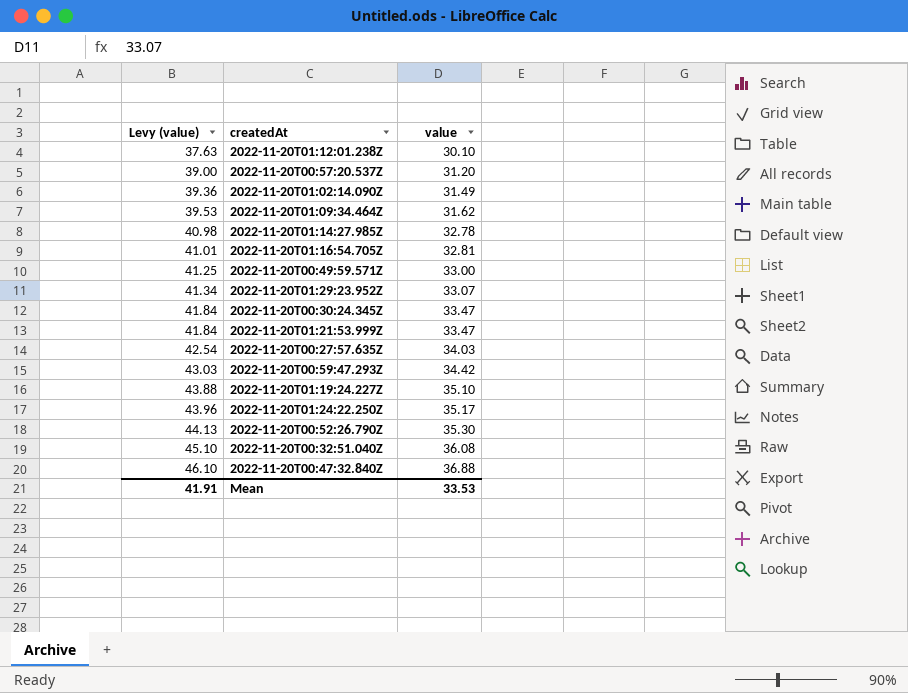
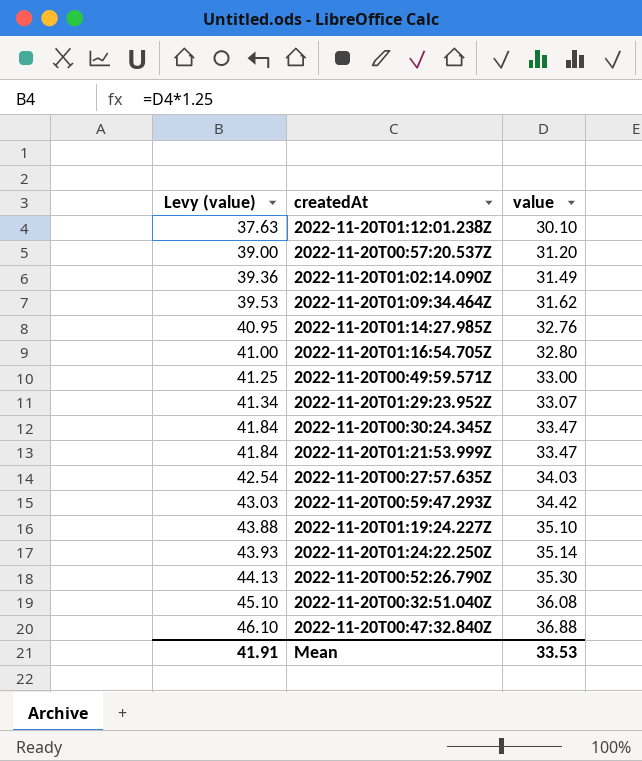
2022-11-20T01:14:27.985Z | Levy (value): 40.98 -> 40.95
2022-11-20T01:14:27.985Z | value: 32.78 -> 32.76
2022-11-20T01:16:54.705Z | Levy (value): 41.01 -> 41.00
2022-11-20T01:16:54.705Z | value: 32.81 -> 32.80
2022-11-20T01:24:22.250Z | Levy (value): 43.96 -> 43.93
2022-11-20T01:24:22.250Z | value: 35.17 -> 35.14

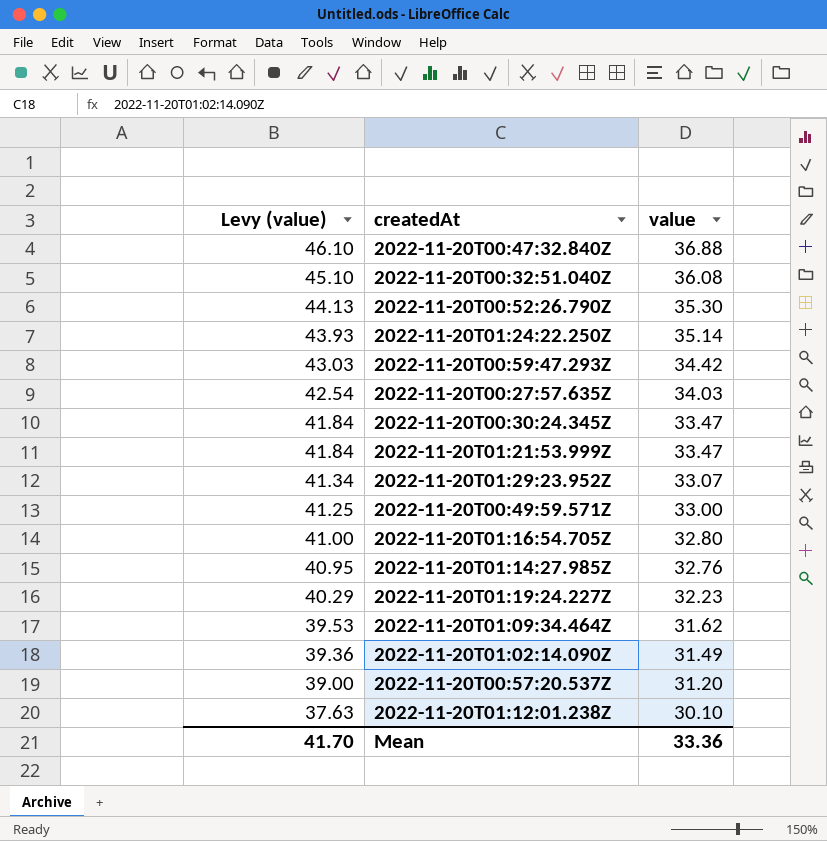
row order: Levy (value) ascending -> Levy (value) descending
2022-11-20T01:19:24.227Z | Levy (value): 43.88 -> 40.29
2022-11-20T01:19:24.227Z | value: 35.10 -> 32.23
Mean | Levy (value): 41.91 -> 41.70
Mean | value: 33.53 -> 33.36

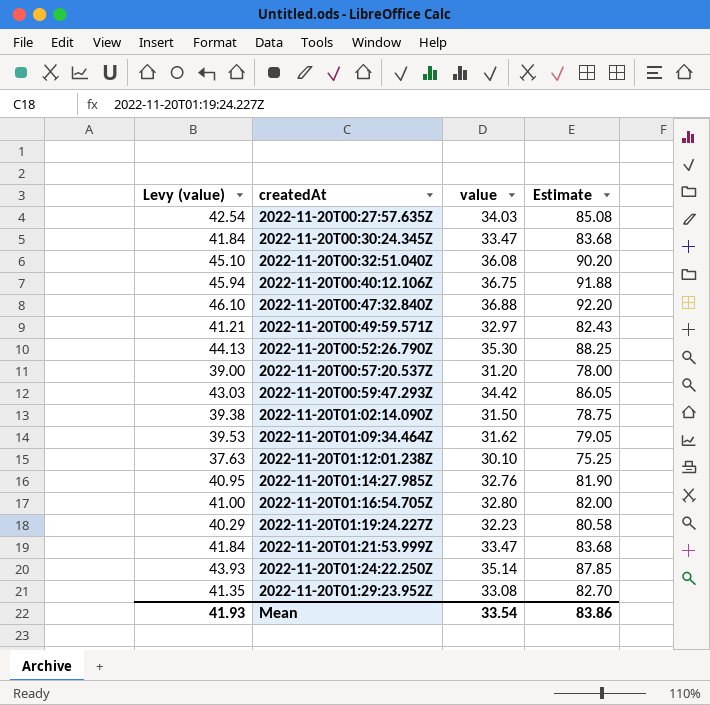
row order: Levy (value) descending -> createdAt ascending
column Estimate | formula: none -> [value] * 2.5
row 2022-11-20T00:40:12.106Z: none -> 45.94 | 36.75 | 91.88
2022-11-20T00:49:59.571Z | Levy (value): 41.25 -> 41.21
2022-11-20T00:49:59.571Z | value: 33.00 -> 32.97
2022-11-20T01:02:14.090Z | Levy (value): 39.36 -> 39.38
2022-11-20T01:02:14.090Z | value: 31.49 -> 31.50
2022-11-20T01:29:23.952Z | Levy (value): 41.34 -> 41.35
2022-11-20T01:29:23.952Z | value: 33.07 -> 33.08
Mean | Levy (value): 41.70 -> 41.93
Mean | value: 33.36 -> 33.54

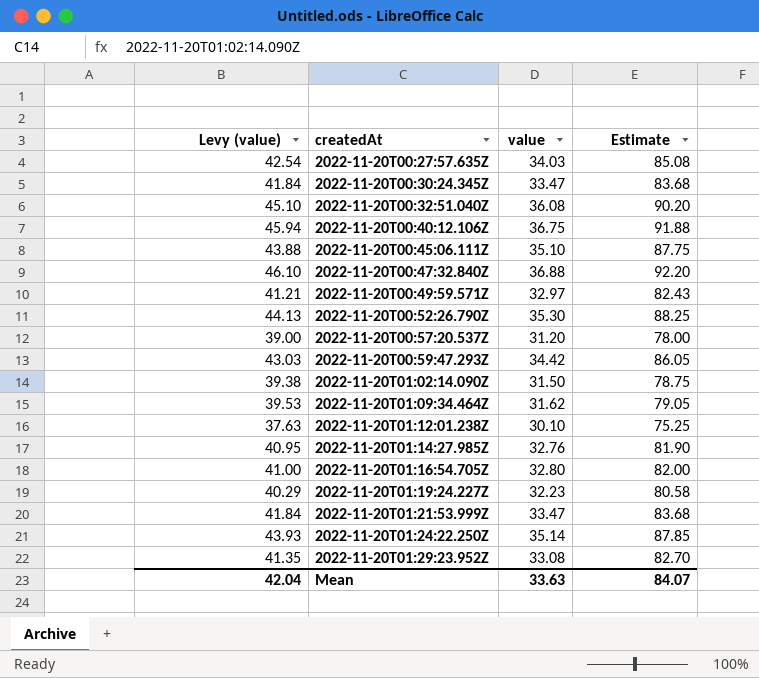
row 2022-11-20T00:45:06.111Z: none -> 43.88 | 35.10 | 87.75
Mean | Levy (value): 41.93 -> 42.04
Mean | value: 33.54 -> 33.63
Mean | Estimate: 83.86 -> 84.07

